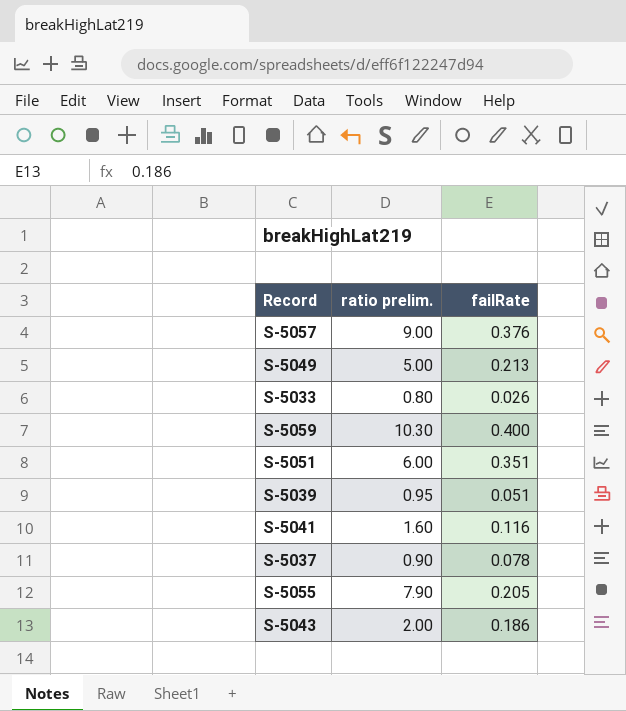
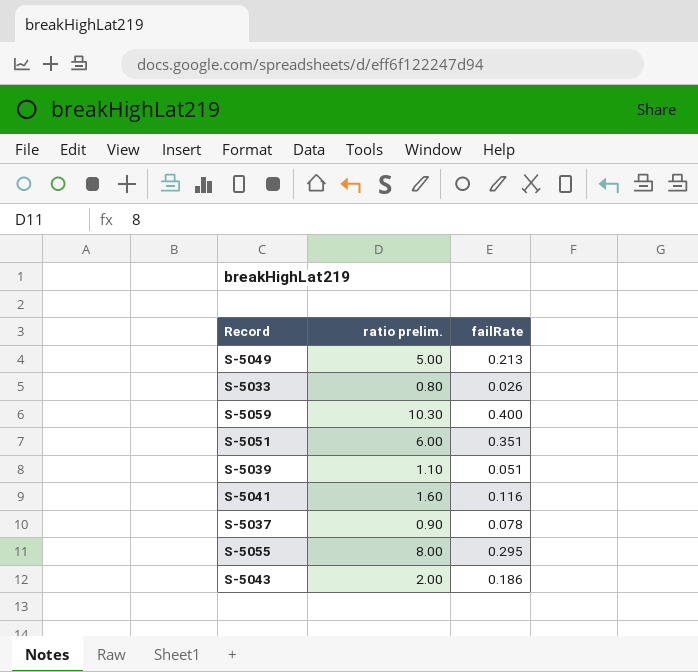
row S-5057: 9.00 | 0.376 -> none
S-5039 | ratio prelim.: 0.95 -> 1.10
S-5055 | ratio prelim.: 7.90 -> 8.00
S-5055 | failRate: 0.205 -> 0.295

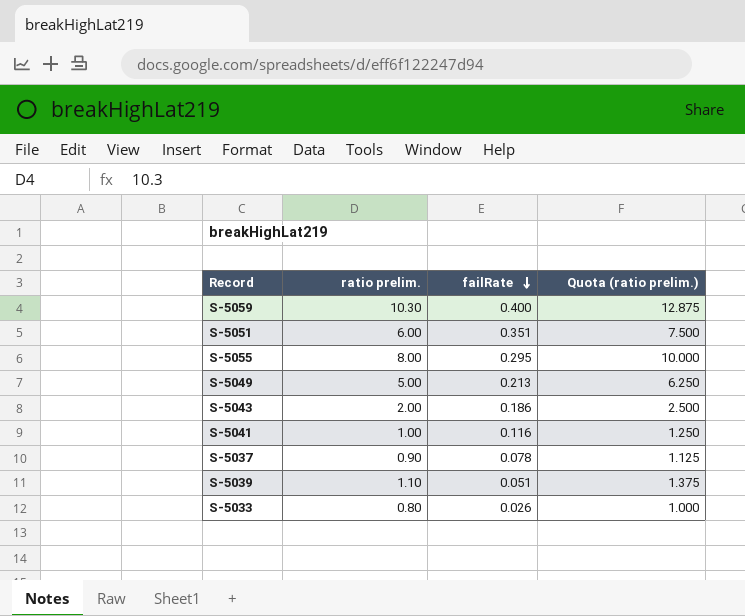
row order: none -> failRate descending
column Quota (ratio prelim.) | formula: none -> [ratio prelim.] * 1.25
S-5041 | ratio prelim.: 1.60 -> 1.00

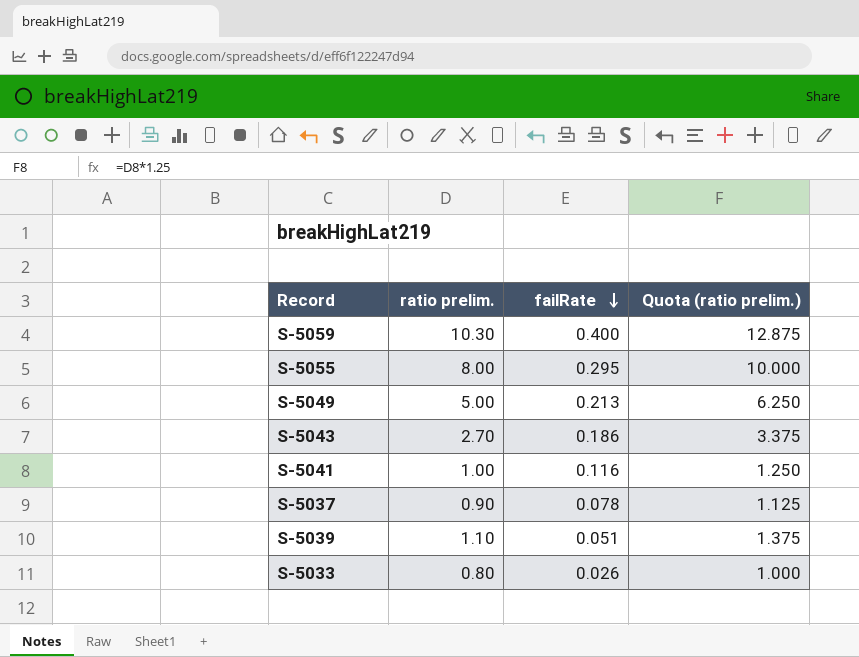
row S-5051: 6.00 | 0.351 | 7.500 -> none
S-5043 | ratio prelim.: 2.00 -> 2.70
S-5043 | Quota (ratio prelim.): 2.500 -> 3.375

